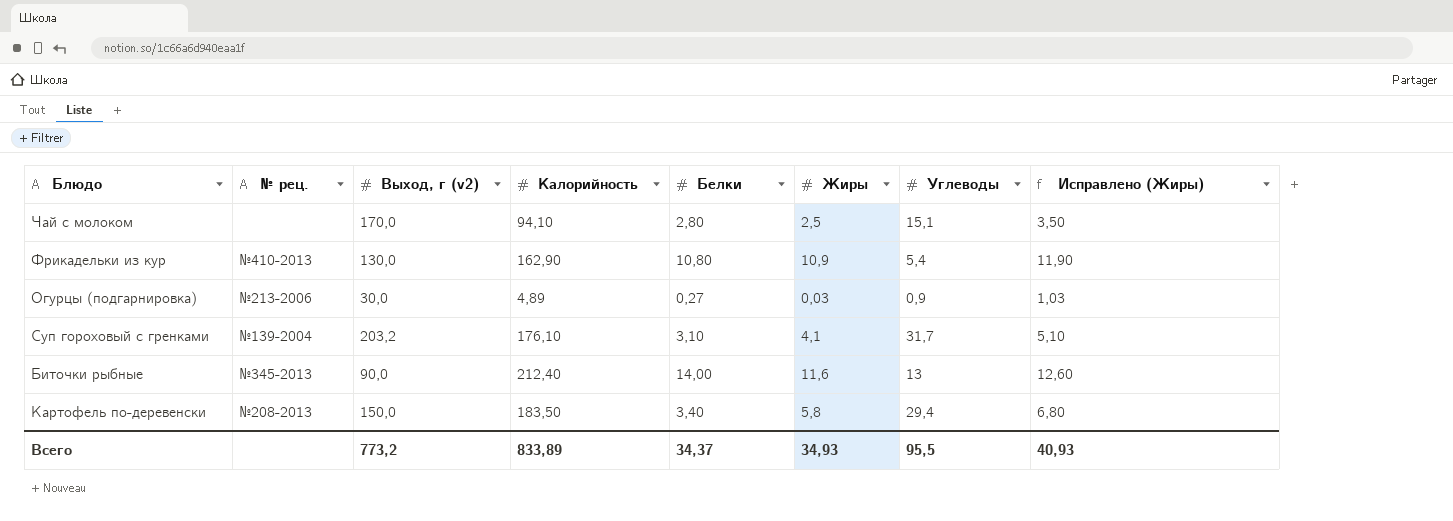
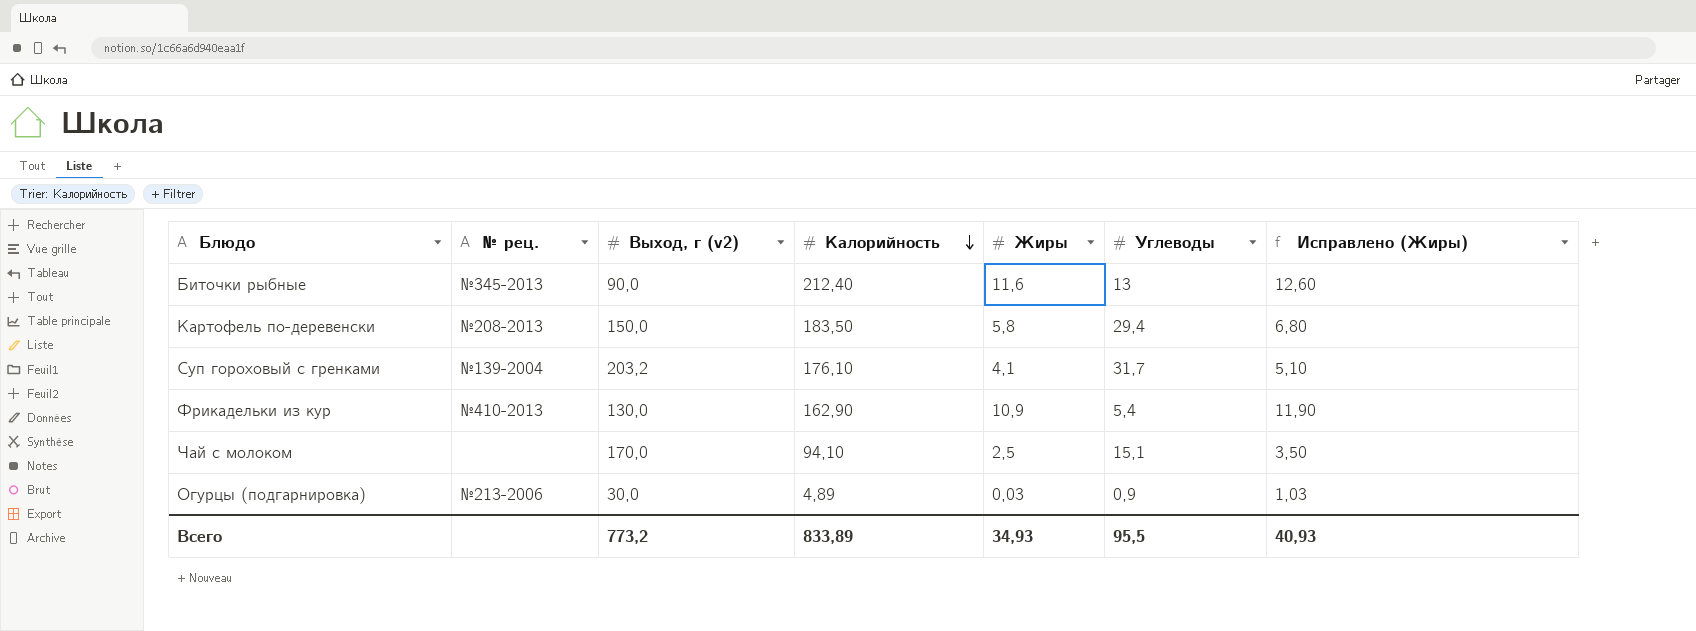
row order: none -> Калорийность descending
column Белки | position: 5 -> none

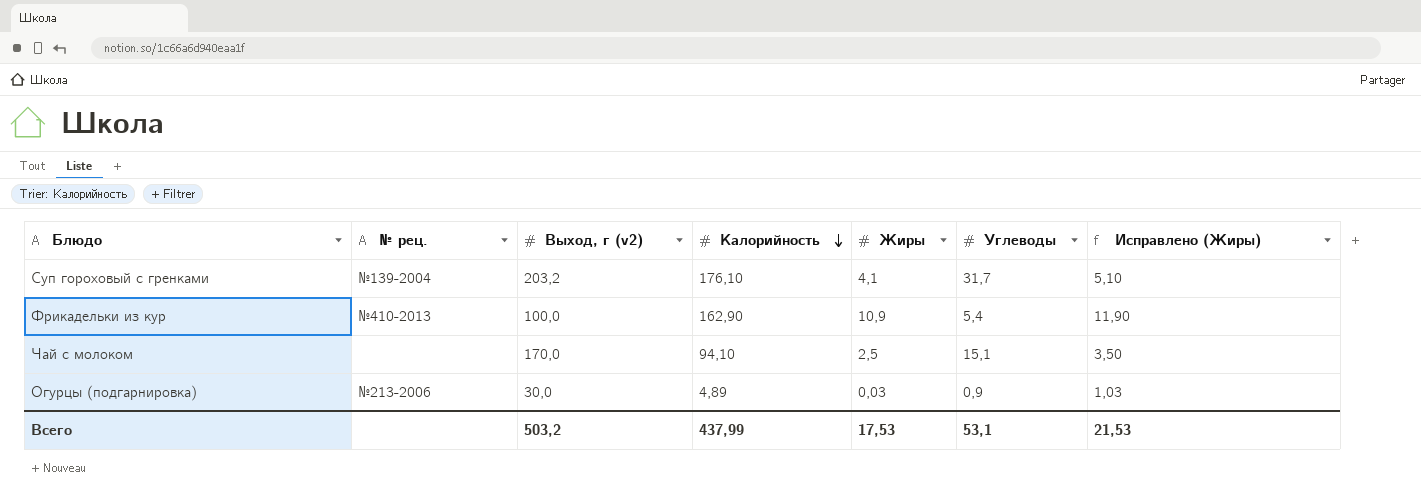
row Биточки рыбные: №345-2013 | 90,0 | 212,40 | 11,6 | 13 | 12,60 -> none
row Картофель по-деревенски: №208-2013 | 150,0 | 183,50 | 5,8 | 29,4 | 6,80 -> none
Фрикадельки из кур | Выход, г (v2): 130,0 -> 100,0
Всего | Выход, г (v2): 773,2 -> 503,2
Всего | Калорийность: 833,89 -> 437,99
Всего | Жиры: 34,93 -> 17,53
Всего | Углеводы: 95,5 -> 53,1
Всего | Исправлено (Жиры): 40,93 -> 21,53

